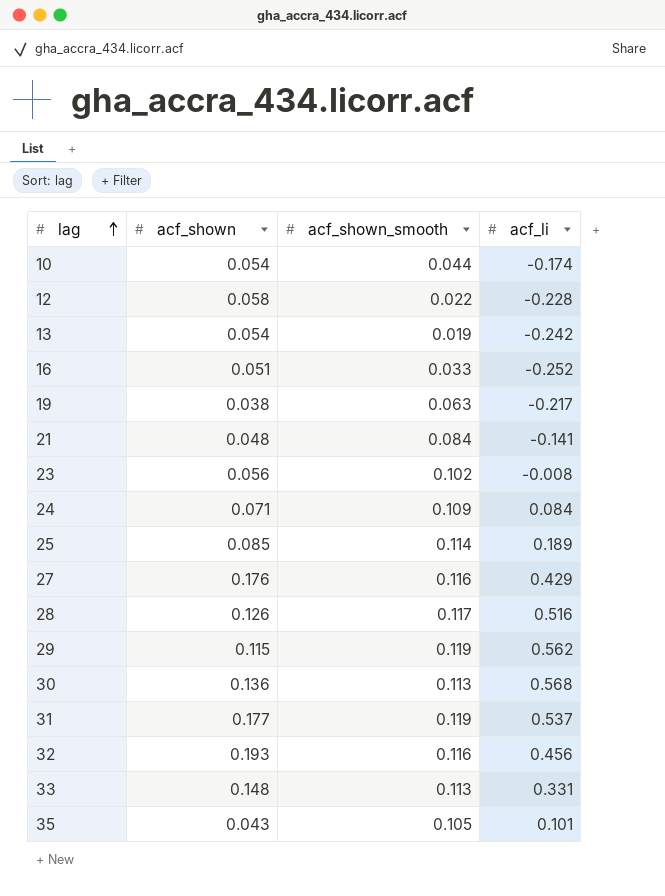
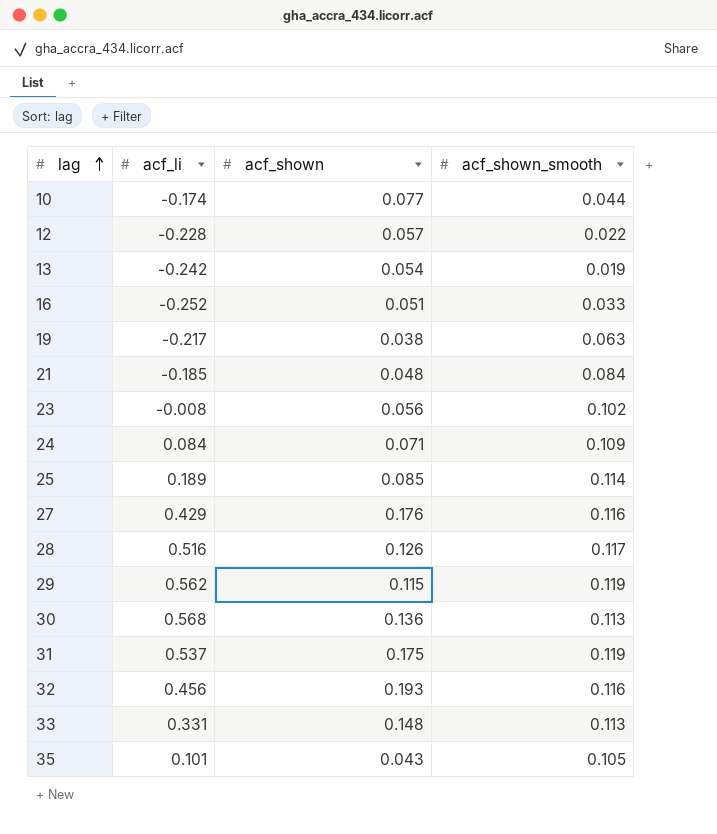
column acf_li | position: 4 -> 2
10 | acf_shown: 0.054 -> 0.077
12 | acf_shown: 0.058 -> 0.057
21 | acf_li: -0.141 -> -0.185
31 | acf_shown: 0.177 -> 0.175

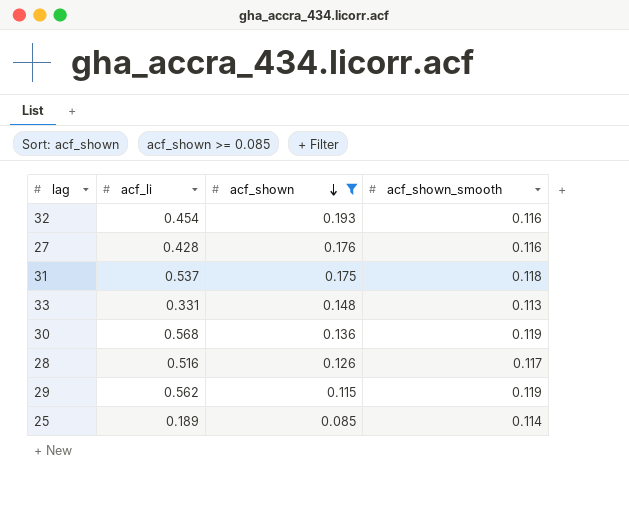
filter: none -> acf_shown >= 0.085
row order: lag ascending -> acf_shown descending
32 | acf_li: 0.456 -> 0.454
27 | acf_li: 0.429 -> 0.428
31 | acf_shown_smooth: 0.119 -> 0.118
30 | acf_shown_smooth: 0.113 -> 0.119

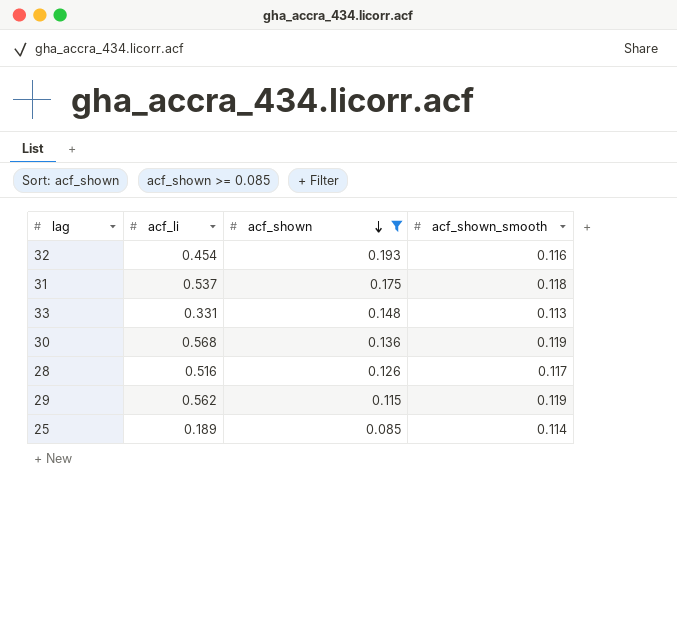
row 27: 0.428 | 0.176 | 0.116 -> none

